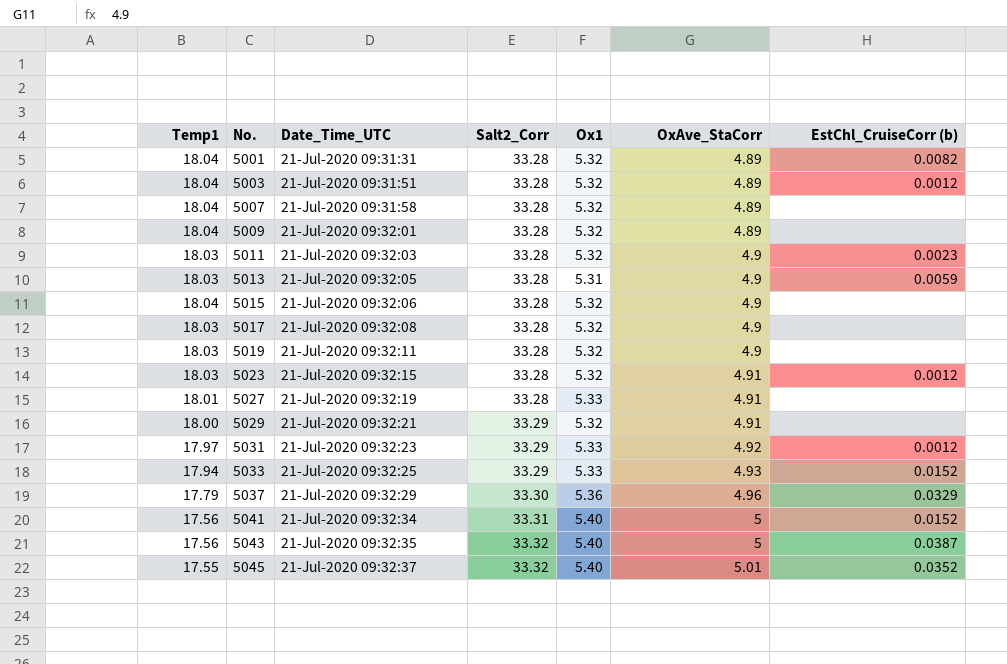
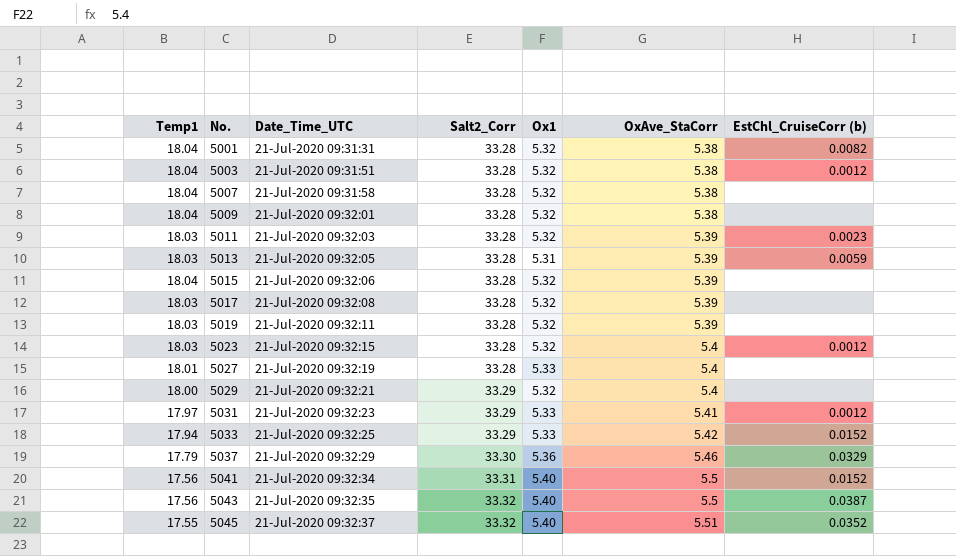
5001 | OxAve_StaCorr: 4.89 -> 5.38
5003 | OxAve_StaCorr: 4.89 -> 5.38
5007 | OxAve_StaCorr: 4.89 -> 5.38
5009 | OxAve_StaCorr: 4.89 -> 5.38
5011 | OxAve_StaCorr: 4.9 -> 5.39
5013 | OxAve_StaCorr: 4.9 -> 5.39
5015 | OxAve_StaCorr: 4.9 -> 5.39
5017 | OxAve_StaCorr: 4.9 -> 5.39
5019 | OxAve_StaCorr: 4.9 -> 5.39
5023 | OxAve_StaCorr: 4.91 -> 5.4
5027 | OxAve_StaCorr: 4.91 -> 5.4
5029 | OxAve_StaCorr: 4.91 -> 5.4
5031 | OxAve_StaCorr: 4.92 -> 5.41
5033 | OxAve_StaCorr: 4.93 -> 5.42
5037 | OxAve_StaCorr: 4.96 -> 5.46
5041 | OxAve_StaCorr: 5 -> 5.5
5043 | OxAve_StaCorr: 5 -> 5.5
5045 | OxAve_StaCorr: 5.01 -> 5.51

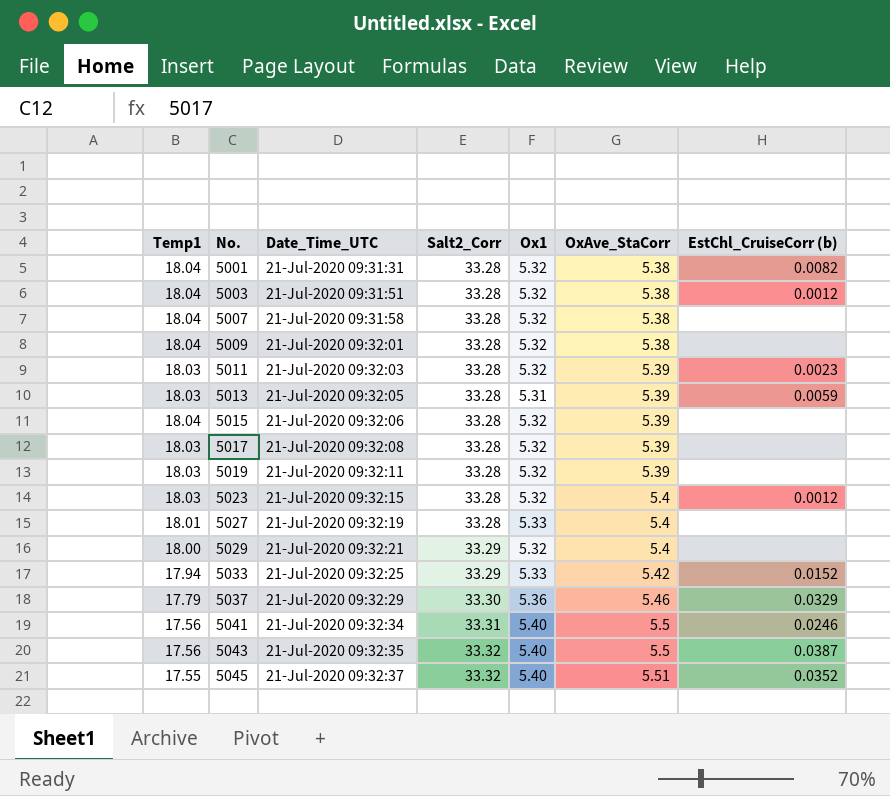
row 5031: 17.97 | 21-Jul-2020 09:32:23 | 33.29 | 5.33 | 5.41 | 0.0012 -> none
5041 | EstChl_CruiseCorr (b): 0.0152 -> 0.0246

